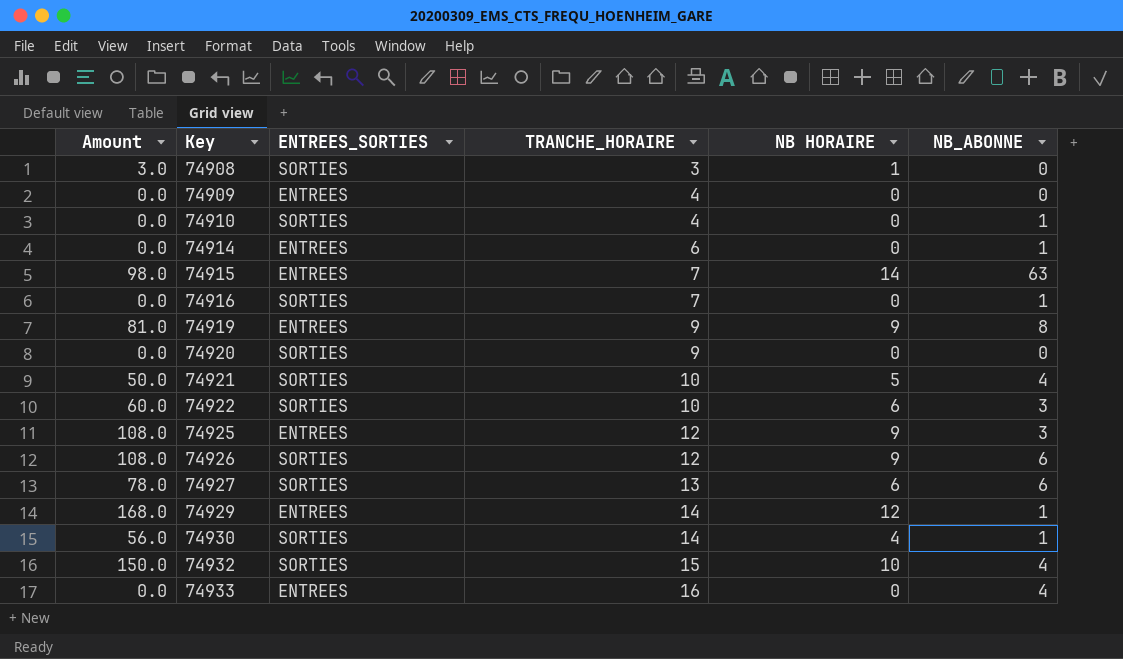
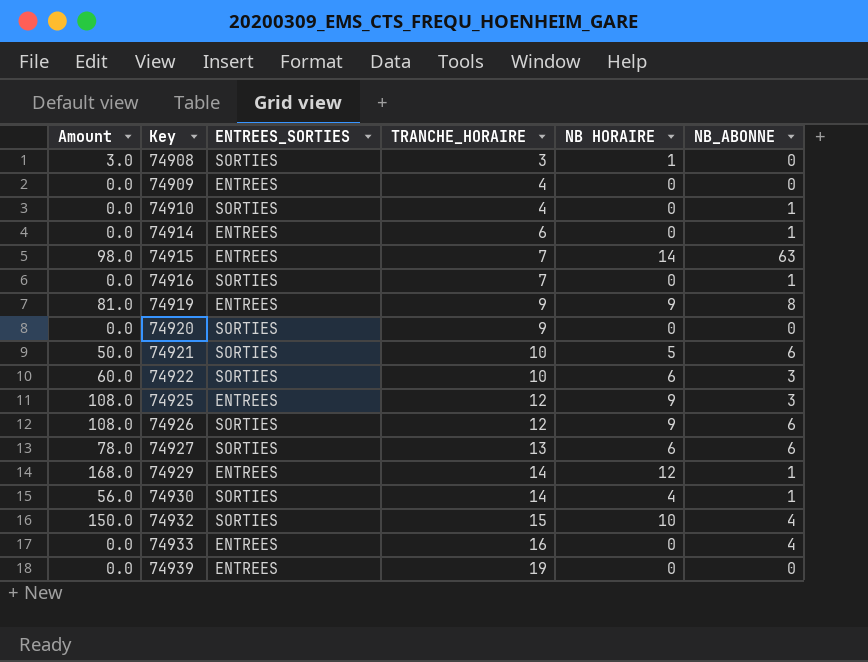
74921 | NB_ABONNE: 4 -> 6
row 74939: none -> 0.0 | ENTREES | 19 | 0 | 0

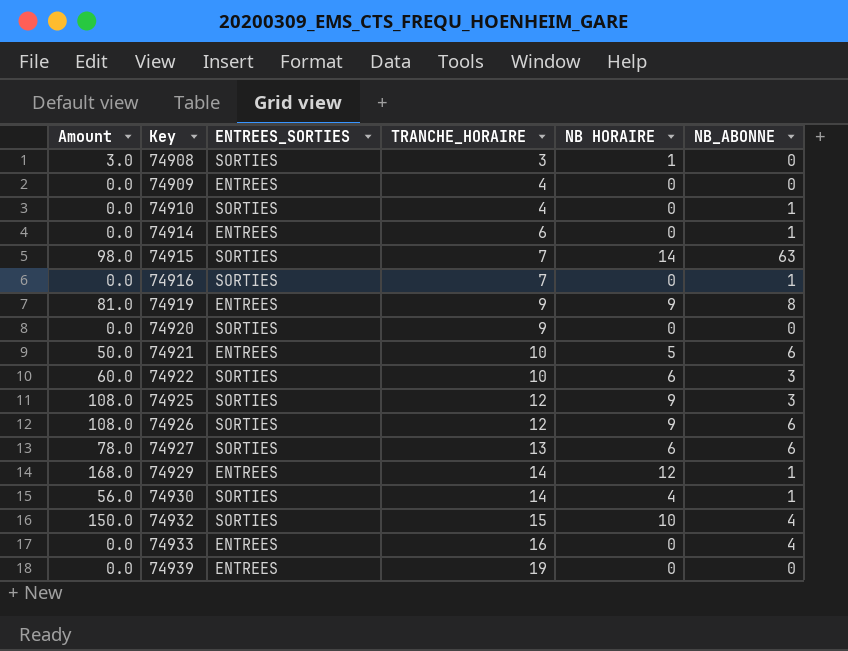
74915 | ENTREES_SORTIES: ENTREES -> SORTIES
74921 | ENTREES_SORTIES: SORTIES -> ENTREES
74925 | ENTREES_SORTIES: ENTREES -> SORTIES

